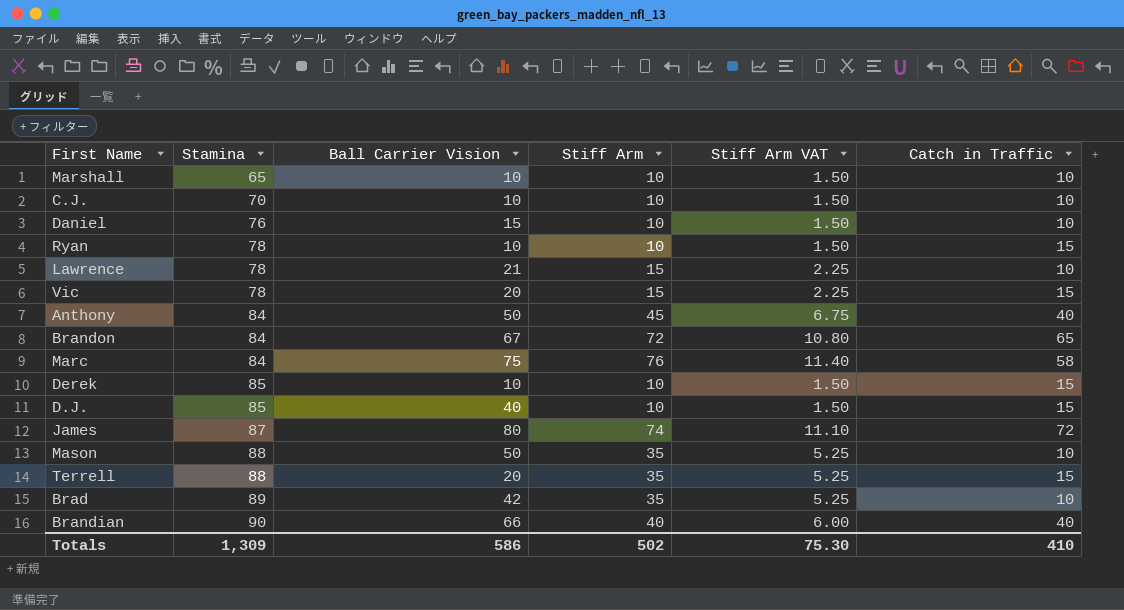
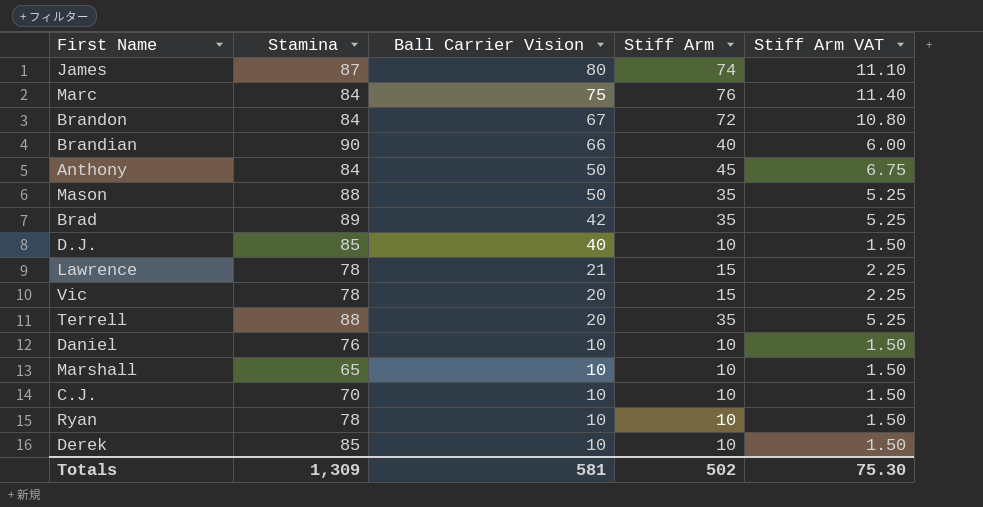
row order: Stamina ascending -> Ball Carrier Vision descending
column Catch in Traffic | position: 6 -> none
Daniel | Ball Carrier Vision: 15 -> 10
Totals | Ball Carrier Vision: 586 -> 581

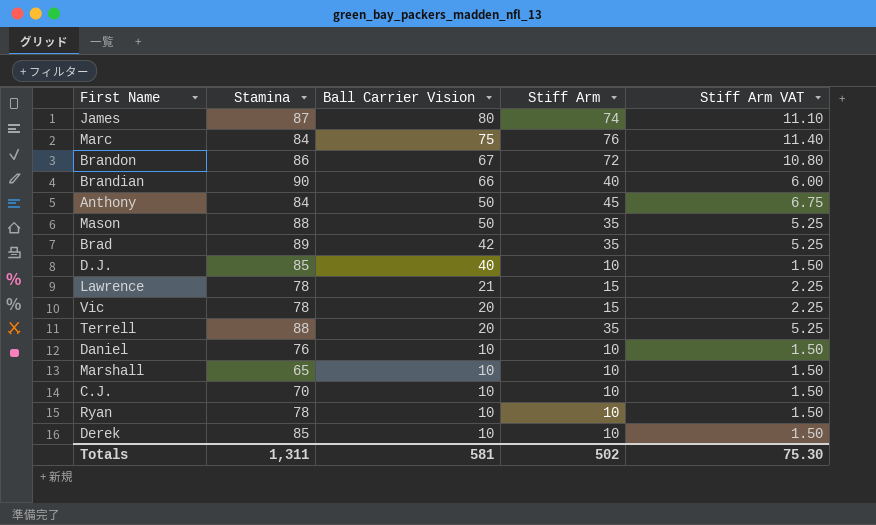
Brandon | Stamina: 84 -> 86
Totals | Stamina: 1,309 -> 1,311

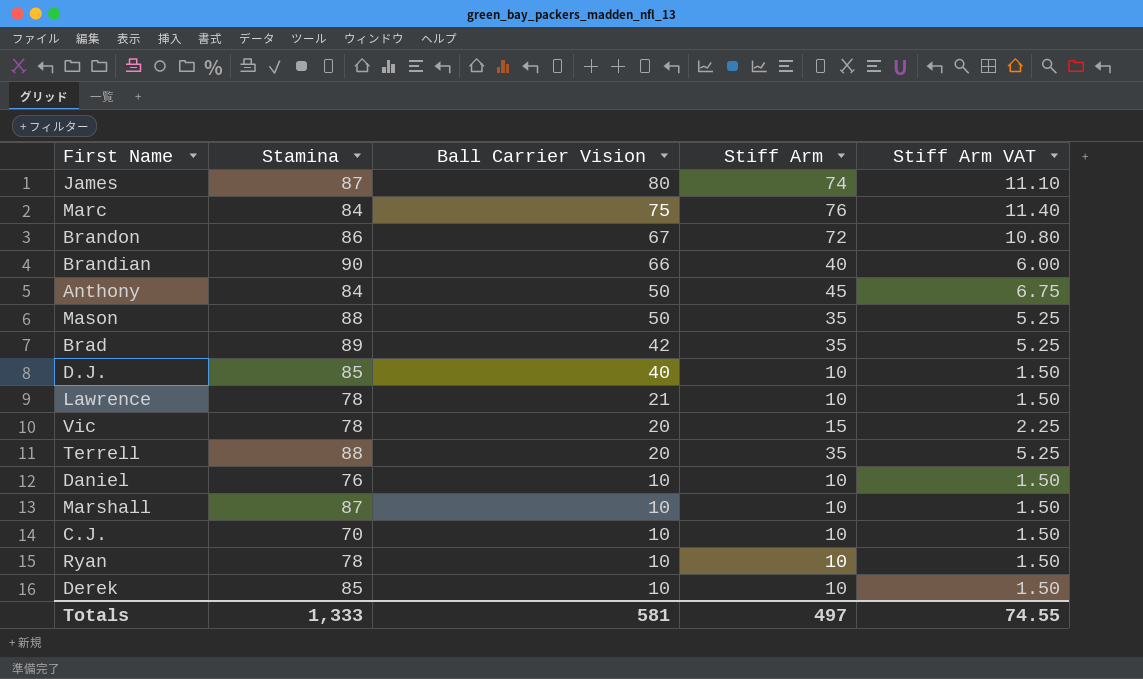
Lawrence | Stiff Arm: 15 -> 10
Lawrence | Stiff Arm VAT: 2.25 -> 1.50
Marshall | Stamina: 65 -> 87
Totals | Stamina: 1,311 -> 1,333
Totals | Stiff Arm: 502 -> 497
Totals | Stiff Arm VAT: 75.30 -> 74.55

